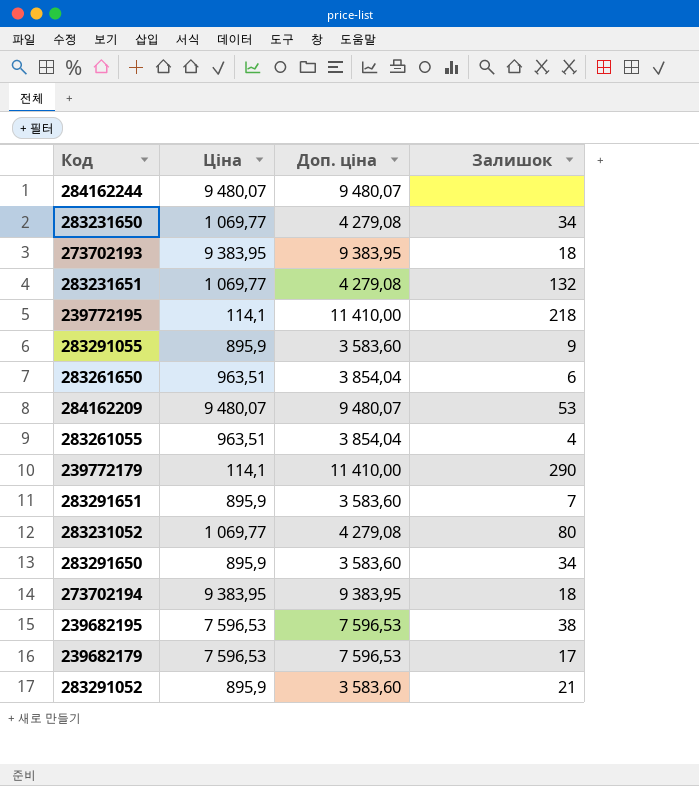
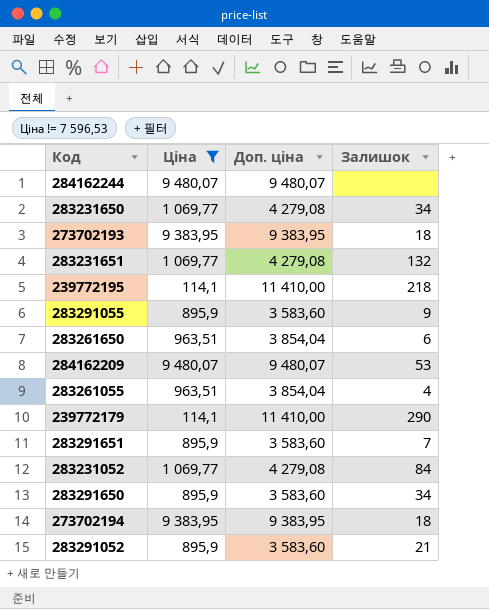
filter: none -> Ціна != 7 596,53
283231052 | Залишок: 80 -> 84

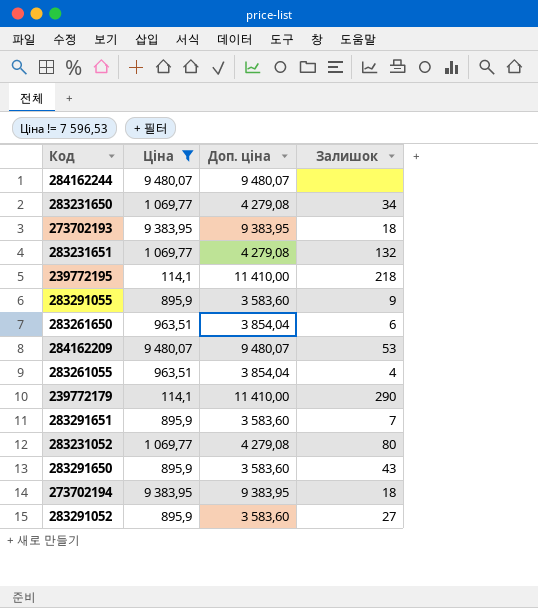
283231052 | Залишок: 84 -> 80
283291650 | Залишок: 34 -> 43
283291052 | Залишок: 21 -> 27

